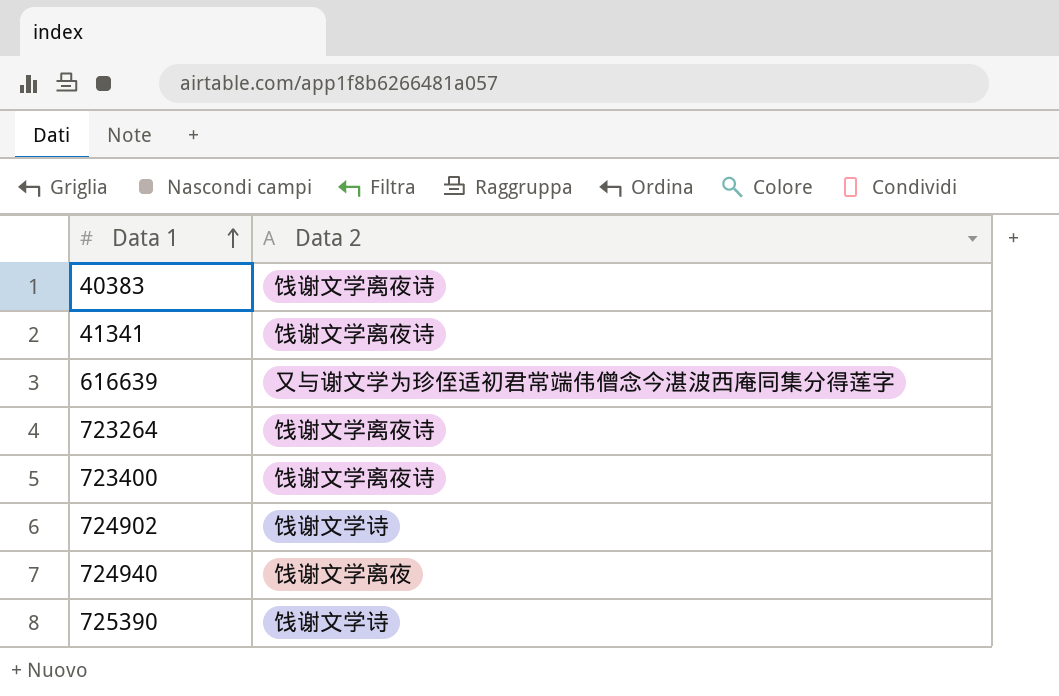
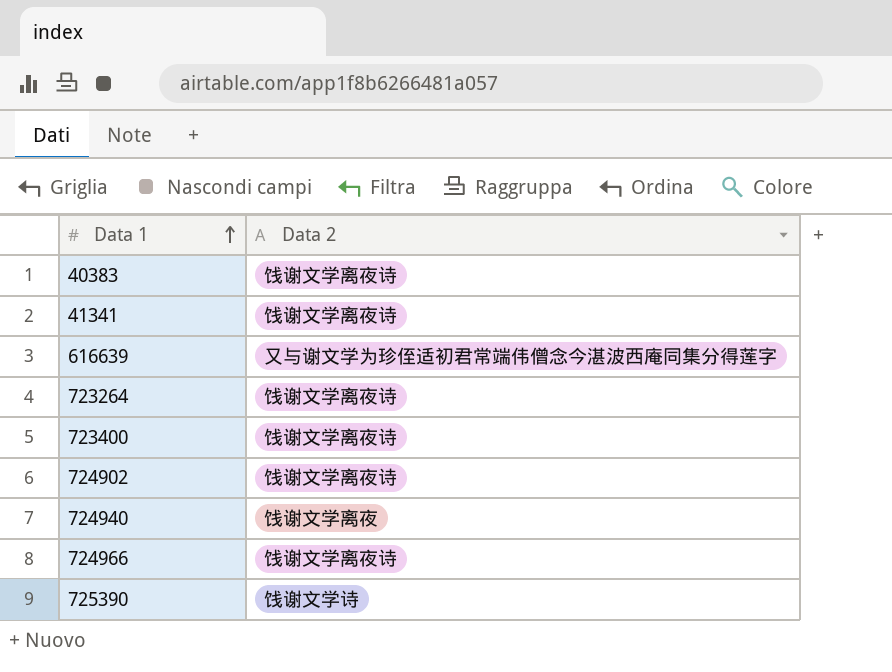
724902 | Data 2: 饯谢文学诗 -> 饯谢文学离夜诗
row 724966: none -> 饯谢文学离夜诗

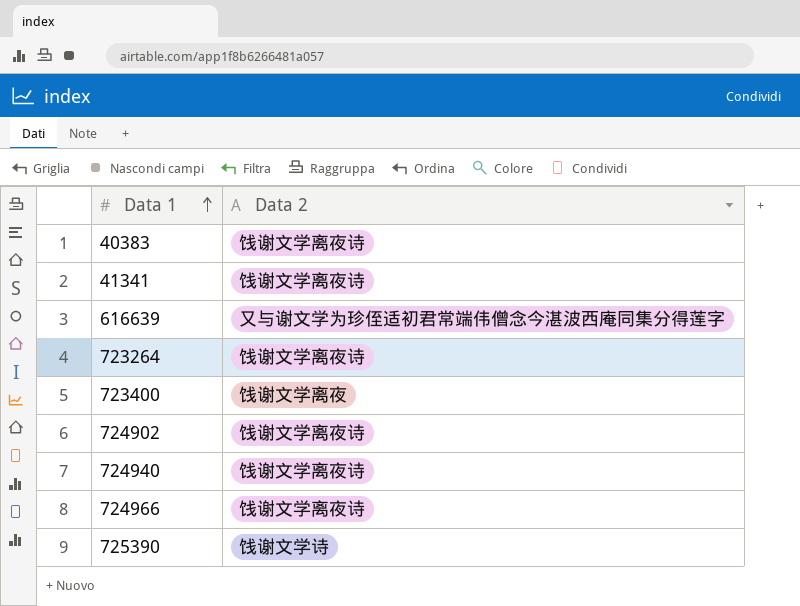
723400 | Data 2: 饯谢文学离夜诗 -> 饯谢文学离夜
724940 | Data 2: 饯谢文学离夜 -> 饯谢文学离夜诗

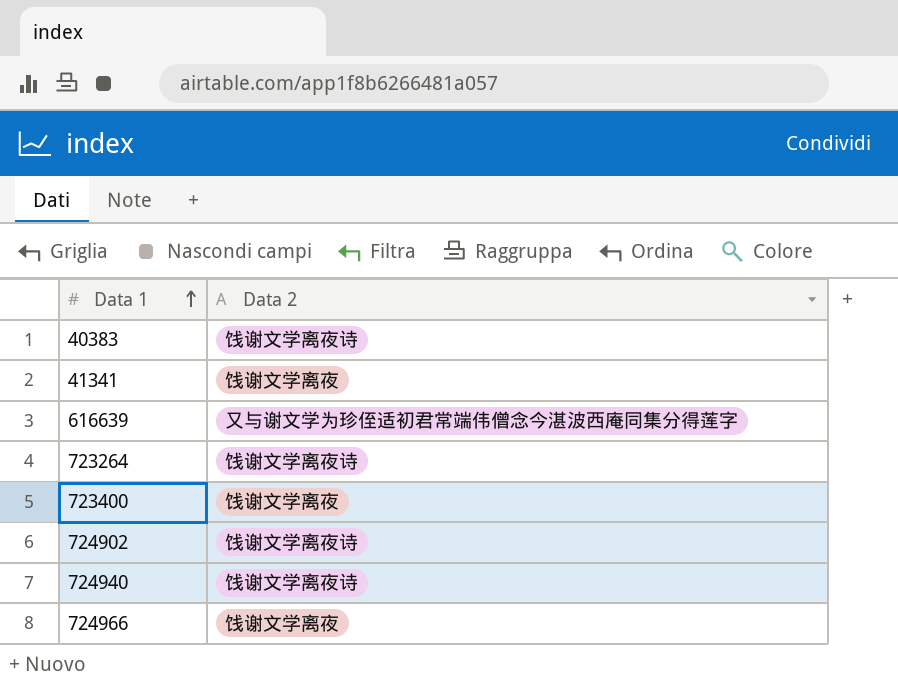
row 725390: 饯谢文学诗 -> none
41341 | Data 2: 饯谢文学离夜诗 -> 饯谢文学离夜
724966 | Data 2: 饯谢文学离夜诗 -> 饯谢文学离夜

